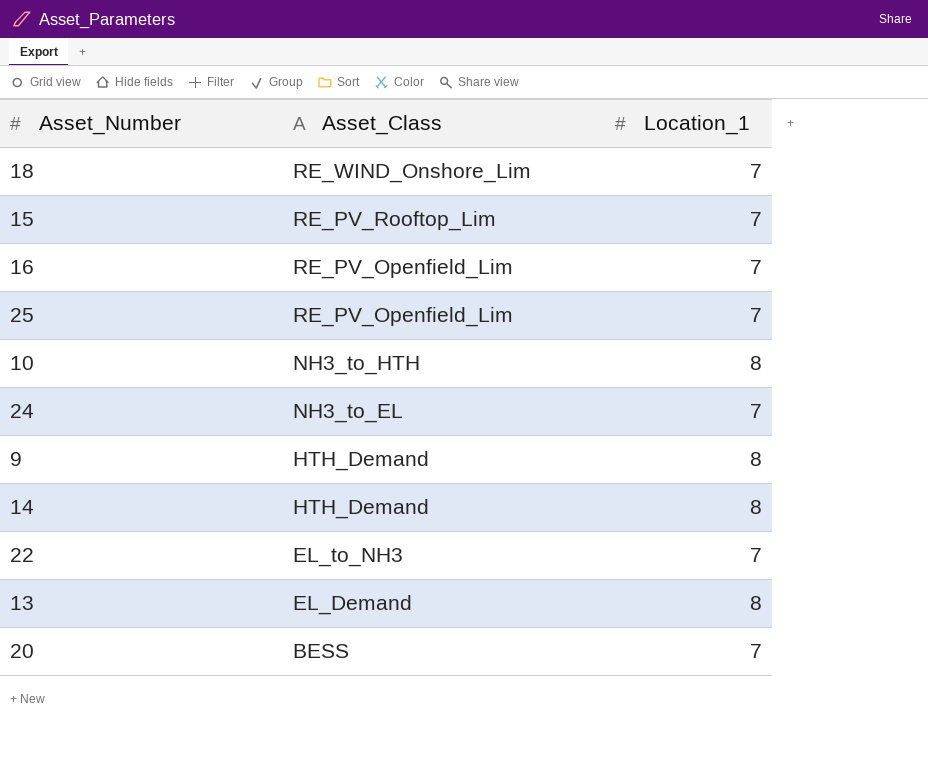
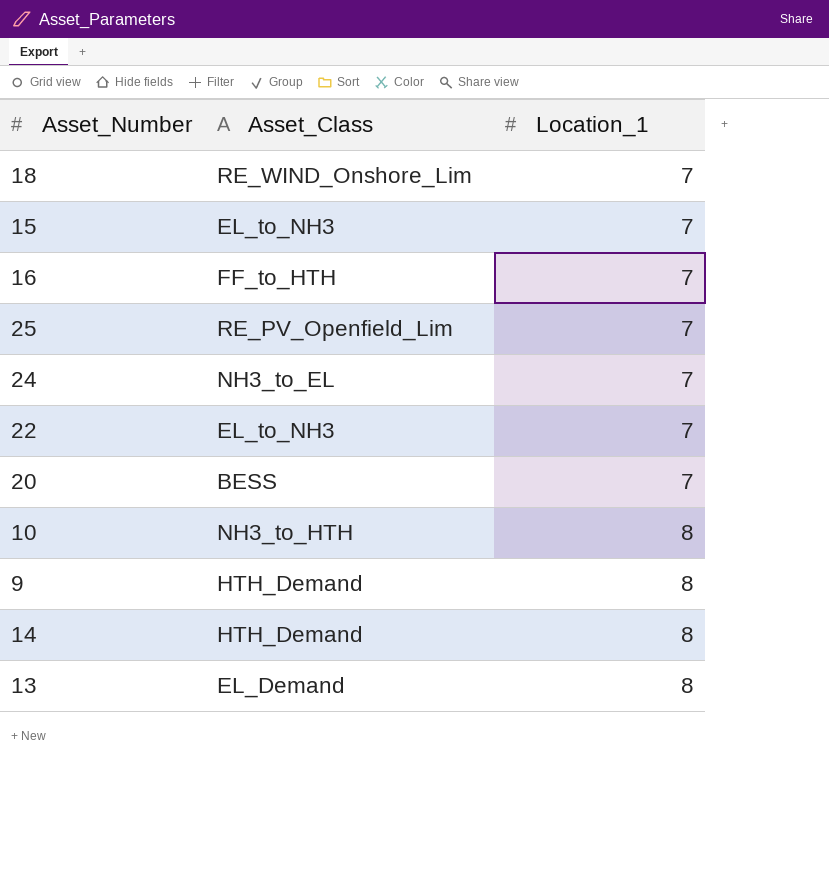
row order: Asset_Class descending -> Location_1 ascending
15 | Asset_Class: RE_PV_Rooftop_Lim -> EL_to_NH3
16 | Asset_Class: RE_PV_Openfield_Lim -> FF_to_HTH

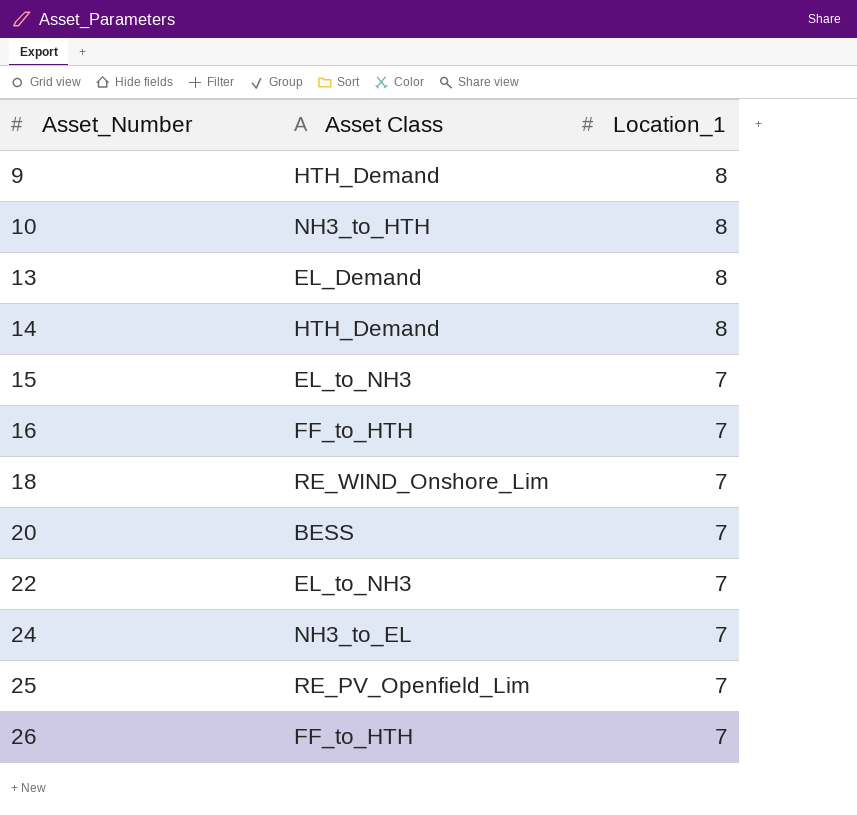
row order: Location_1 ascending -> Asset_Number ascending
column name: Asset_Class -> Asset Class
row 26: none -> FF_to_HTH | 7

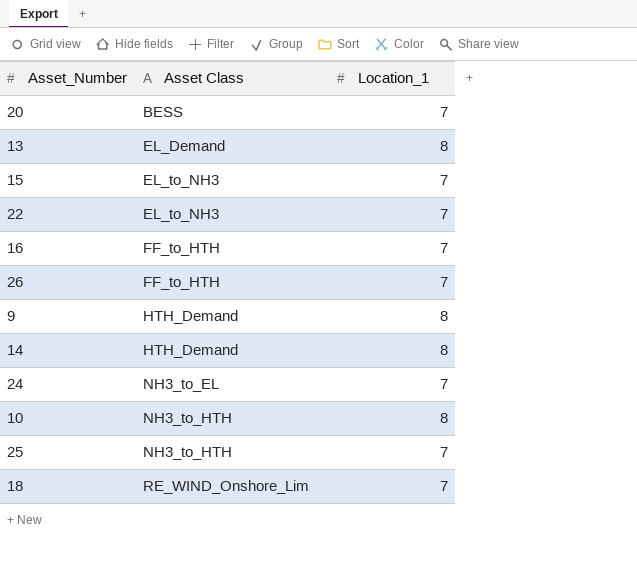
row order: Asset_Number ascending -> Asset Class ascending
25 | Asset Class: RE_PV_Openfield_Lim -> NH3_to_HTH

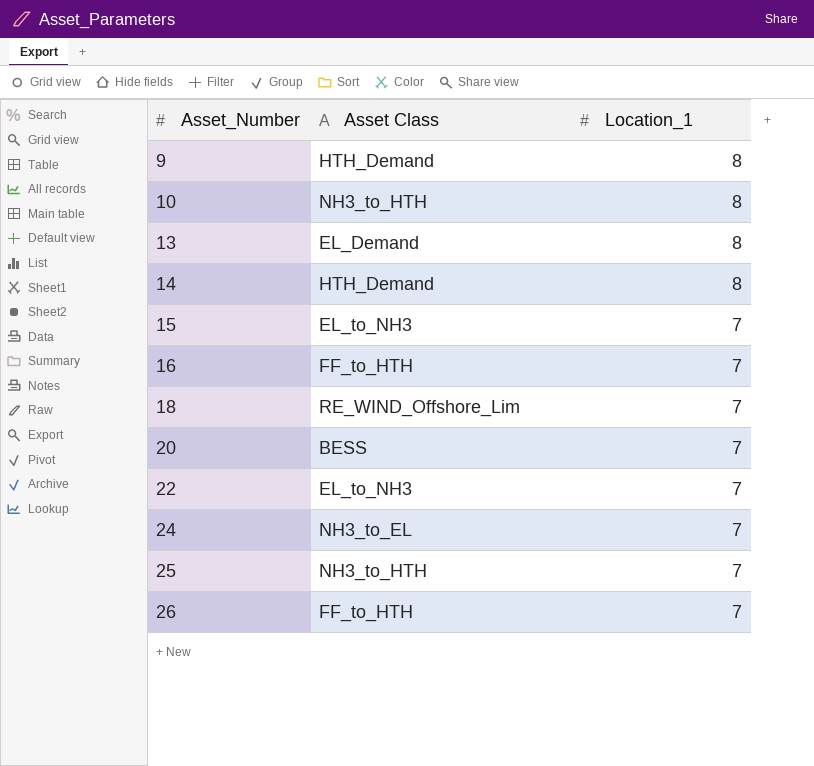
row order: Asset Class ascending -> Asset_Number ascending
18 | Asset Class: RE_WIND_Onshore_Lim -> RE_WIND_Offshore_Lim

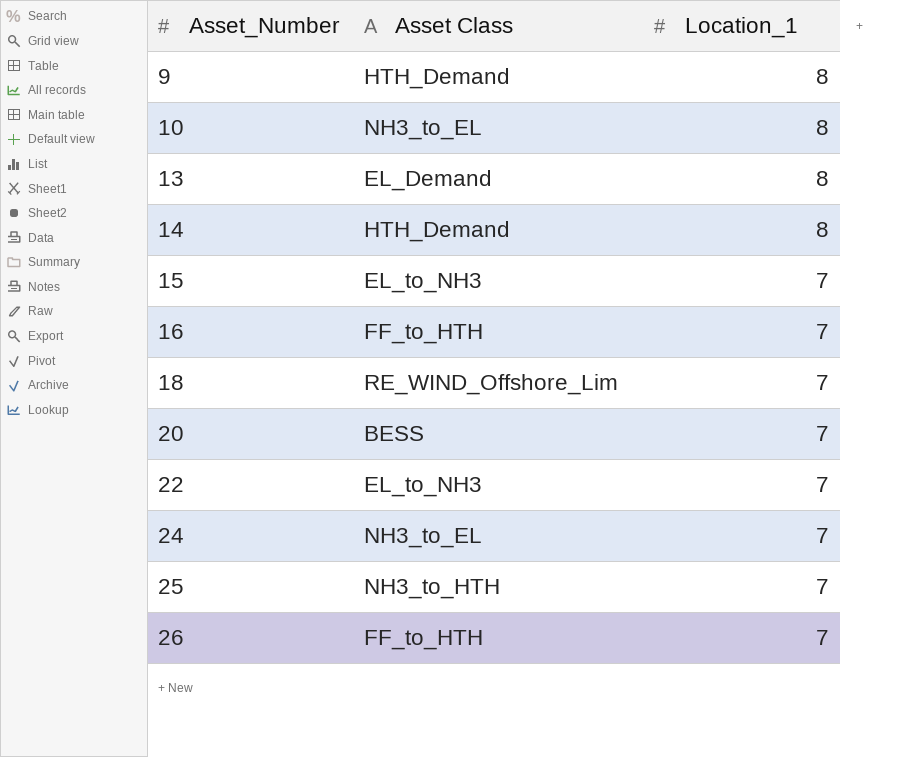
10 | Asset Class: NH3_to_HTH -> NH3_to_EL

